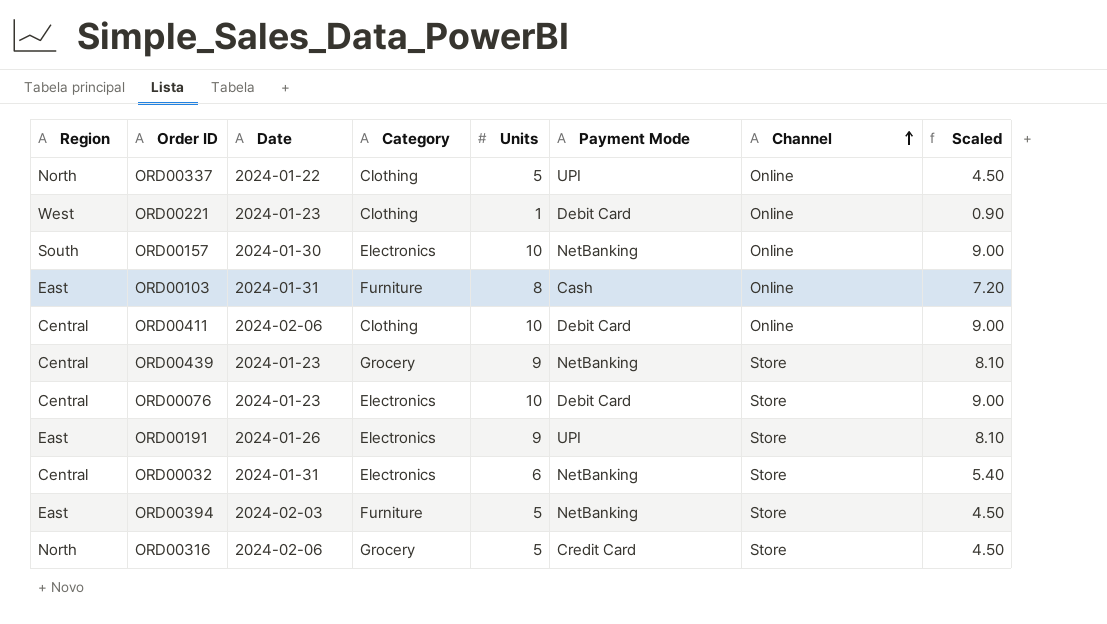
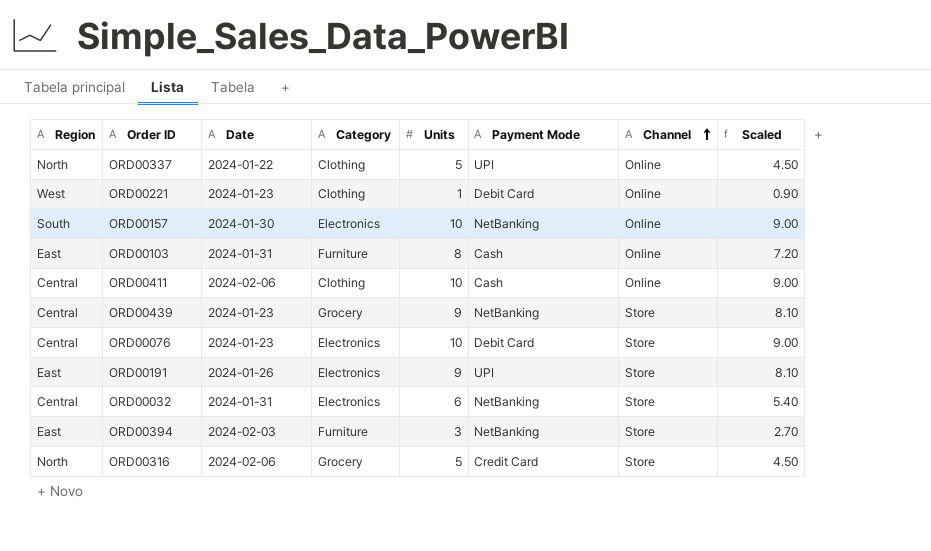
ORD00411 | Payment Mode: Debit Card -> Cash
ORD00394 | Units: 5 -> 3
ORD00394 | Scaled: 4.50 -> 2.70

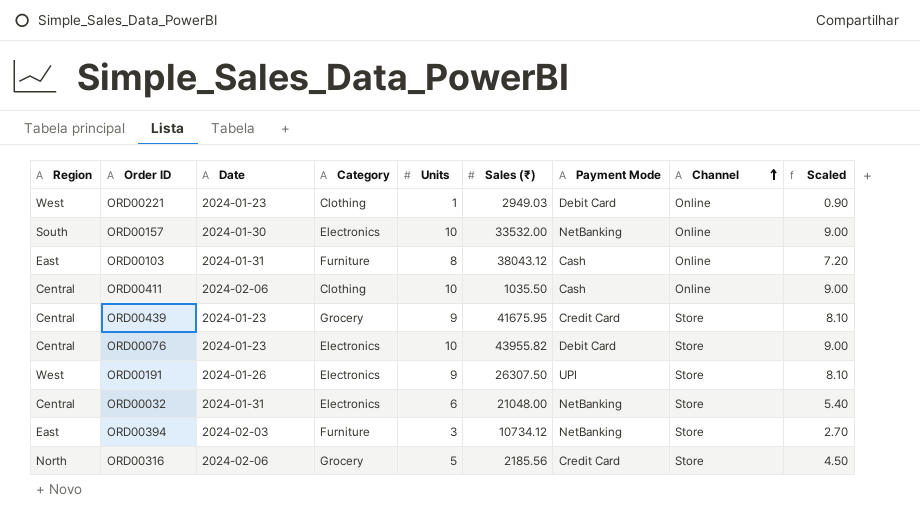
column Sales (₹) | position: none -> 6
row ORD00337: North | 2024-01-22 | Clothing | 5 | UPI | Online | 4.50 -> none
ORD00439 | Payment Mode: NetBanking -> Credit Card
ORD00191 | Region: East -> West

